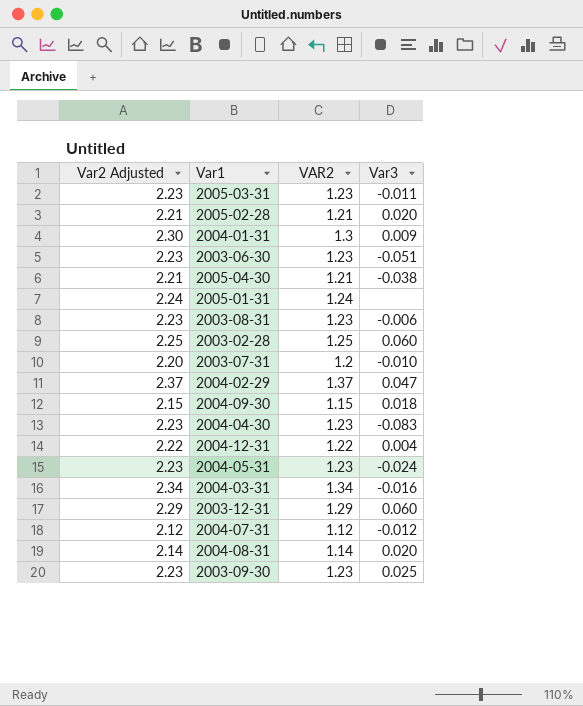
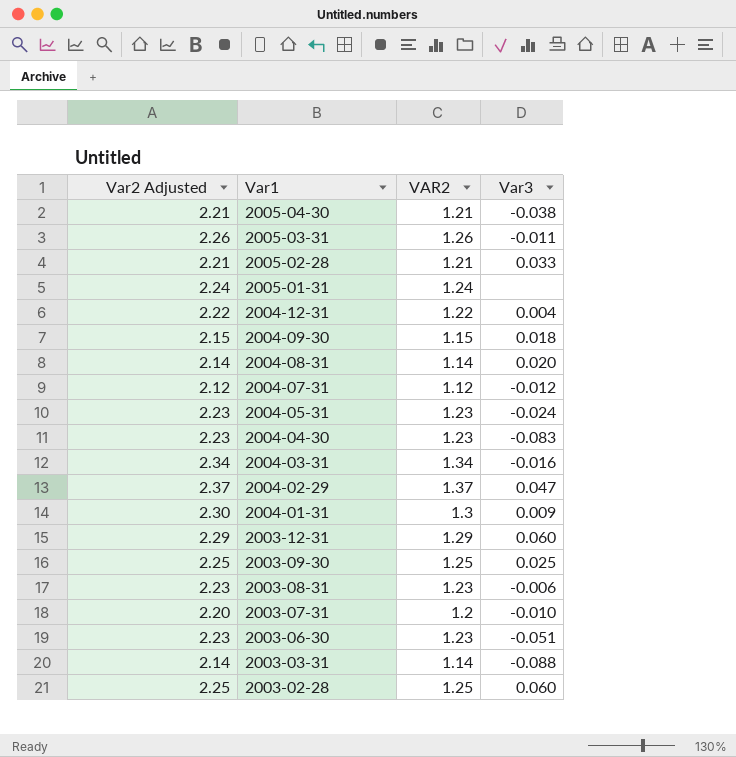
row order: none -> Var1 descending
2005-03-31 | Var2 Adjusted: 2.23 -> 2.26
2005-03-31 | VAR2: 1.23 -> 1.26
2005-02-28 | Var3: 0.020 -> 0.033
2003-09-30 | Var2 Adjusted: 2.23 -> 2.25
2003-09-30 | VAR2: 1.23 -> 1.25
row 2003-03-31: none -> 2.14 | 1.14 | -0.088

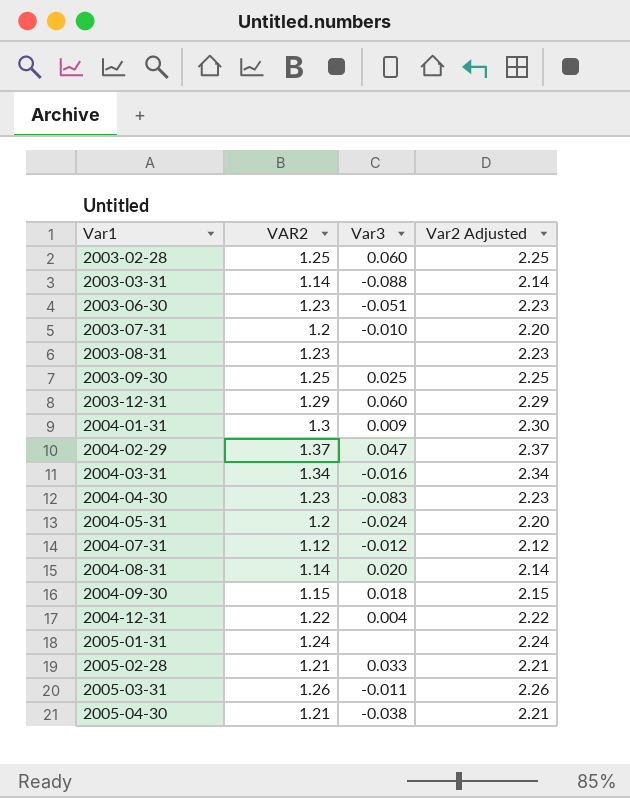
row order: Var1 descending -> Var1 ascending
column Var2 Adjusted | position: 1 -> 4
2003-08-31 | Var3: -0.006 -> none
2004-05-31 | VAR2: 1.23 -> 1.2
2004-05-31 | Var2 Adjusted: 2.23 -> 2.20

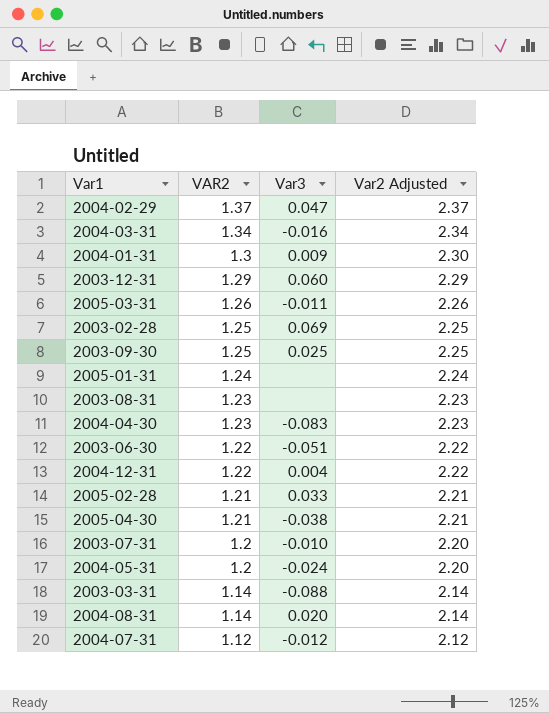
row order: Var1 ascending -> VAR2 descending
row 2004-09-30: 1.15 | 0.018 | 2.15 -> none
2003-02-28 | Var3: 0.060 -> 0.069
2003-06-30 | VAR2: 1.23 -> 1.22
2003-06-30 | Var2 Adjusted: 2.23 -> 2.22

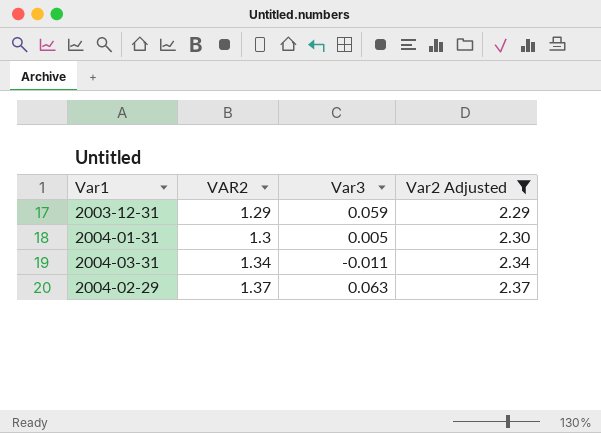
filter: none -> Var2 Adjusted >= 2.29
row order: VAR2 descending -> VAR2 ascending
2003-12-31 | Var3: 0.060 -> 0.059
2004-01-31 | Var3: 0.009 -> 0.005
2004-03-31 | Var3: -0.016 -> -0.011
2004-02-29 | Var3: 0.047 -> 0.063

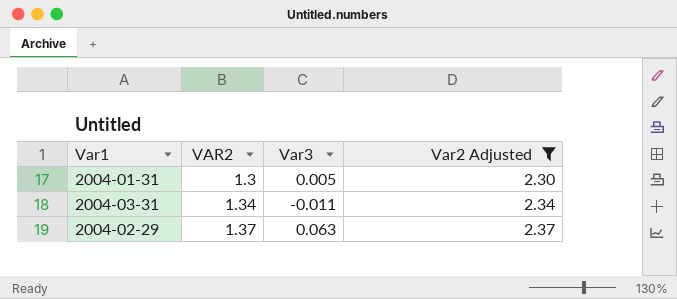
row 2003-12-31: 1.29 | 0.059 | 2.29 -> none

